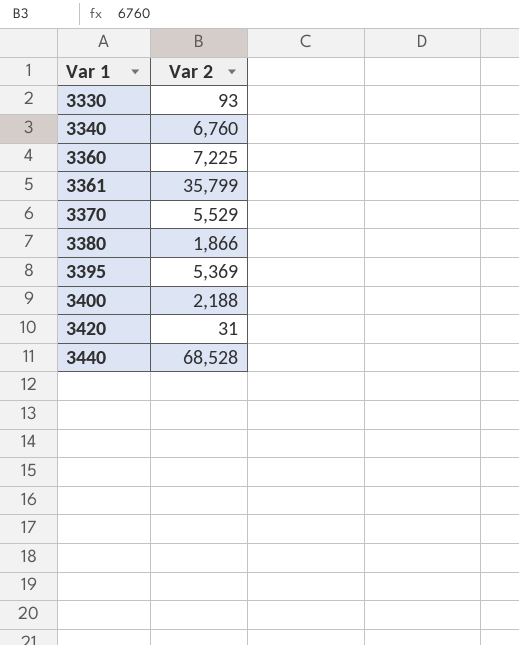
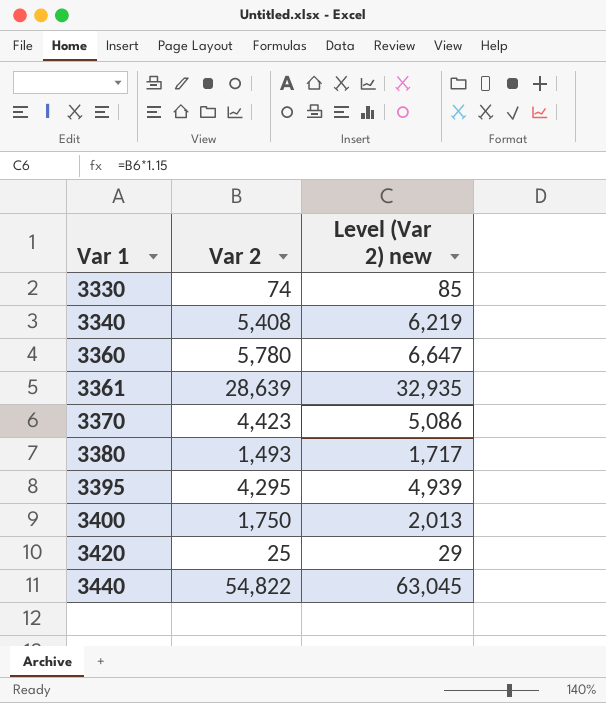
column Level (Var 2) new | formula: none -> [Var 2] * 1.15
3330 | Var 2: 93 -> 74
3340 | Var 2: 6,760 -> 5,408
3360 | Var 2: 7,225 -> 5,780
3361 | Var 2: 35,799 -> 28,639
3370 | Var 2: 5,529 -> 4,423
3380 | Var 2: 1,866 -> 1,493
3395 | Var 2: 5,369 -> 4,295
3400 | Var 2: 2,188 -> 1,750
3420 | Var 2: 31 -> 25
3440 | Var 2: 68,528 -> 54,822

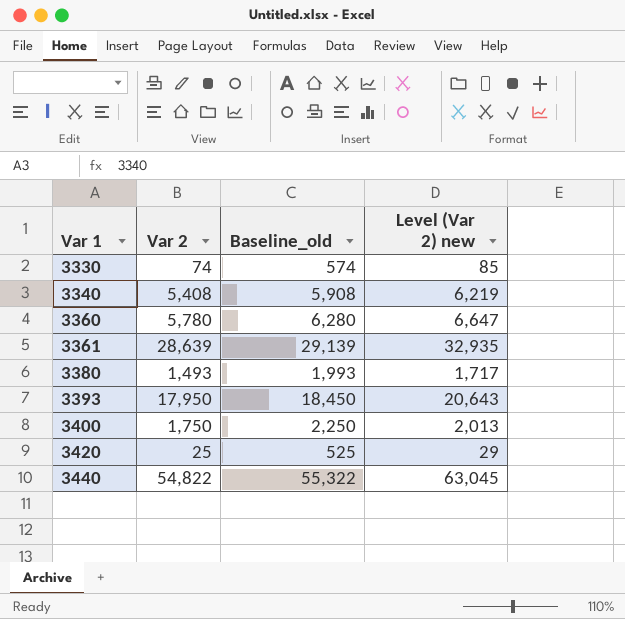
column Baseline_old | formula: none -> [Var 2] + 500
row 3370: 4,423 | 5,086 -> none
row 3395: 4,295 | 4,939 -> none
row 3393: none -> 17,950 | 18,450 | 20,643

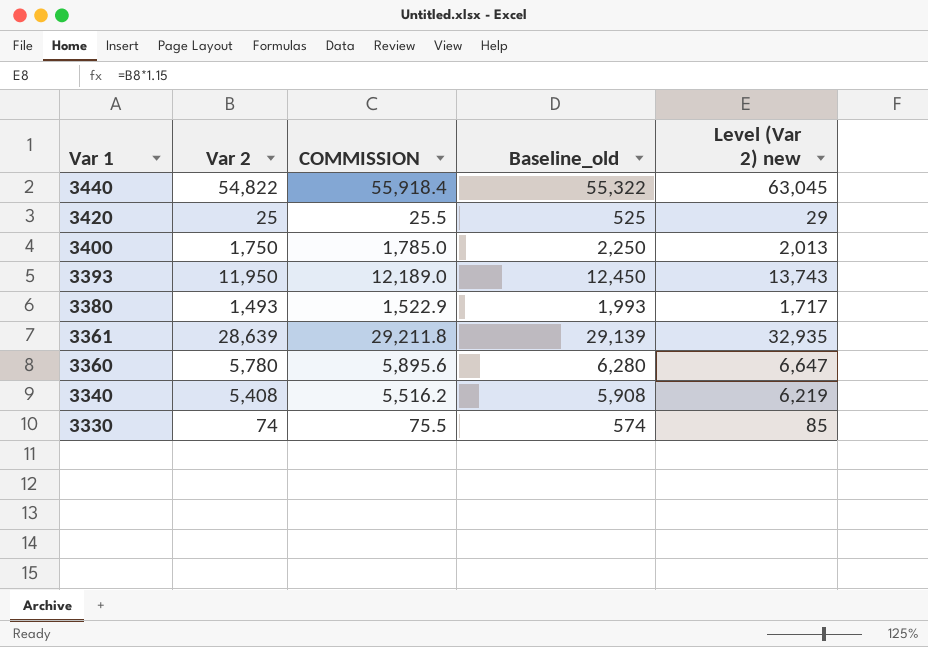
row order: Var 1 ascending -> Var 1 descending
column COMMISSION | formula: none -> [Var 2] * 1.02
3393 | Var 2: 17,950 -> 11,950
3393 | Baseline_old: 18,450 -> 12,450
3393 | Level (Var 2) new: 20,643 -> 13,743

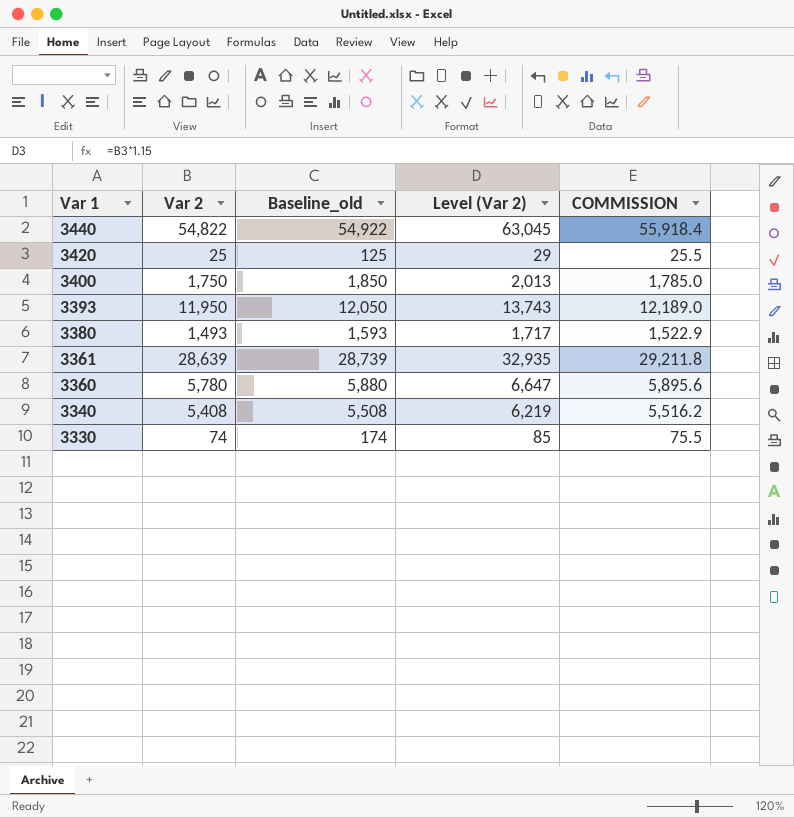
column Baseline_old | formula: [Var 2] + 500 -> [Var 2] + 100
column name: Level (Var 2) new -> Level (Var 2)
column COMMISSION | position: 3 -> 5

